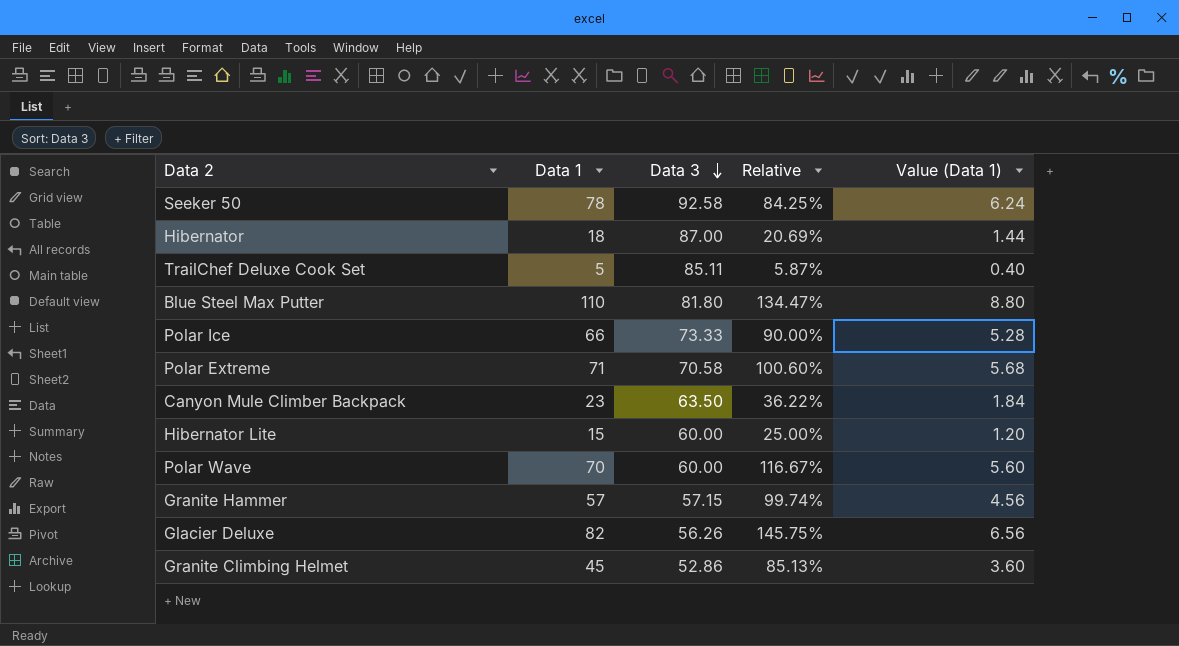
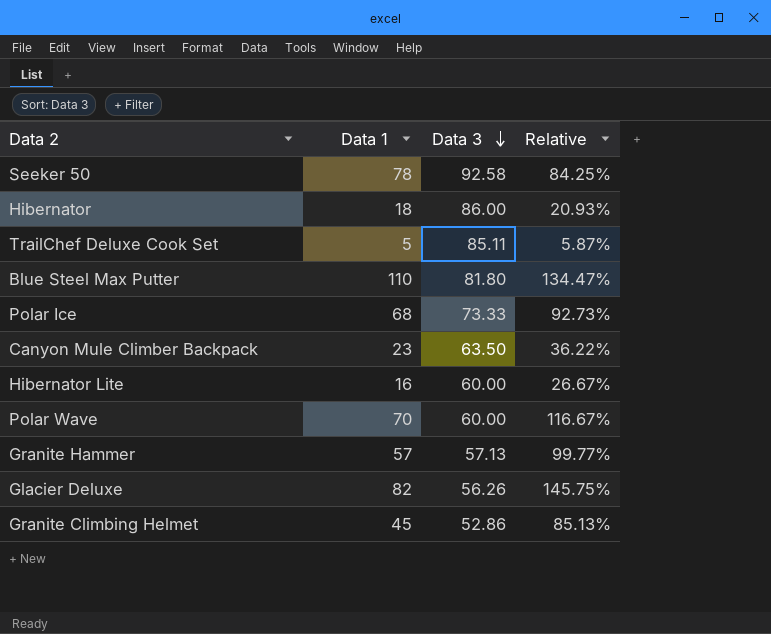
column Value (Data 1) | formula: [Data 1] * 0.08 -> none
row Polar Extreme: 71 | 70.58 | 100.60% | 5.68 -> none
Hibernator | Data 3: 87.00 -> 86.00
Hibernator | Relative: 20.69% -> 20.93%
Polar Ice | Data 1: 66 -> 68
Polar Ice | Relative: 90.00% -> 92.73%
Hibernator Lite | Data 1: 15 -> 16
Hibernator Lite | Relative: 25.00% -> 26.67%
Granite Hammer | Data 3: 57.15 -> 57.13
Granite Hammer | Relative: 99.74% -> 99.77%

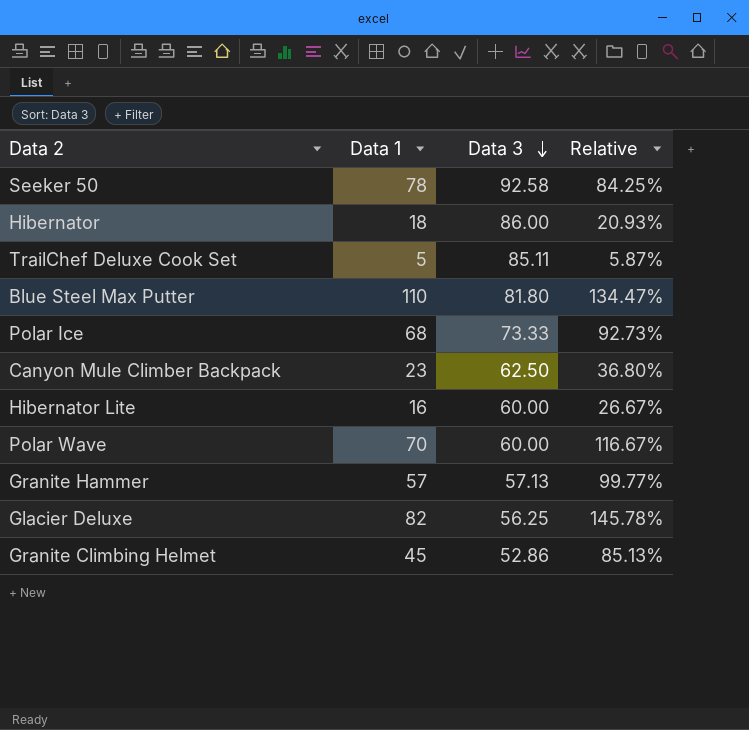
Canyon Mule Climber Backpack | Data 3: 63.50 -> 62.50
Canyon Mule Climber Backpack | Relative: 36.22% -> 36.80%
Glacier Deluxe | Data 3: 56.26 -> 56.25
Glacier Deluxe | Relative: 145.75% -> 145.78%

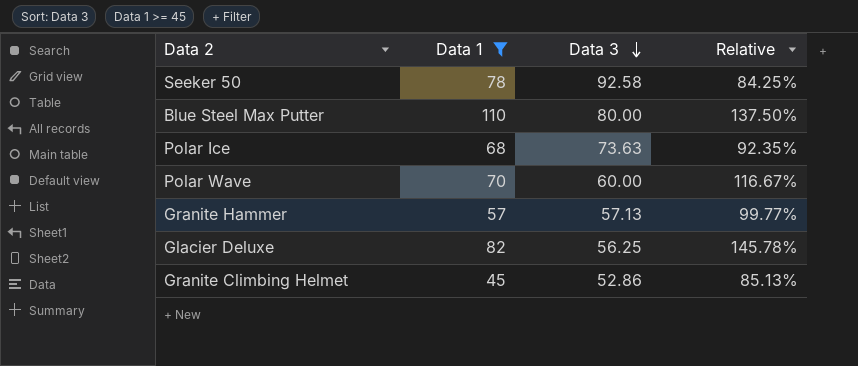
filter: none -> Data 1 >= 45
Blue Steel Max Putter | Data 3: 81.80 -> 80.00
Blue Steel Max Putter | Relative: 134.47% -> 137.50%
Polar Ice | Data 3: 73.33 -> 73.63
Polar Ice | Relative: 92.73% -> 92.35%

